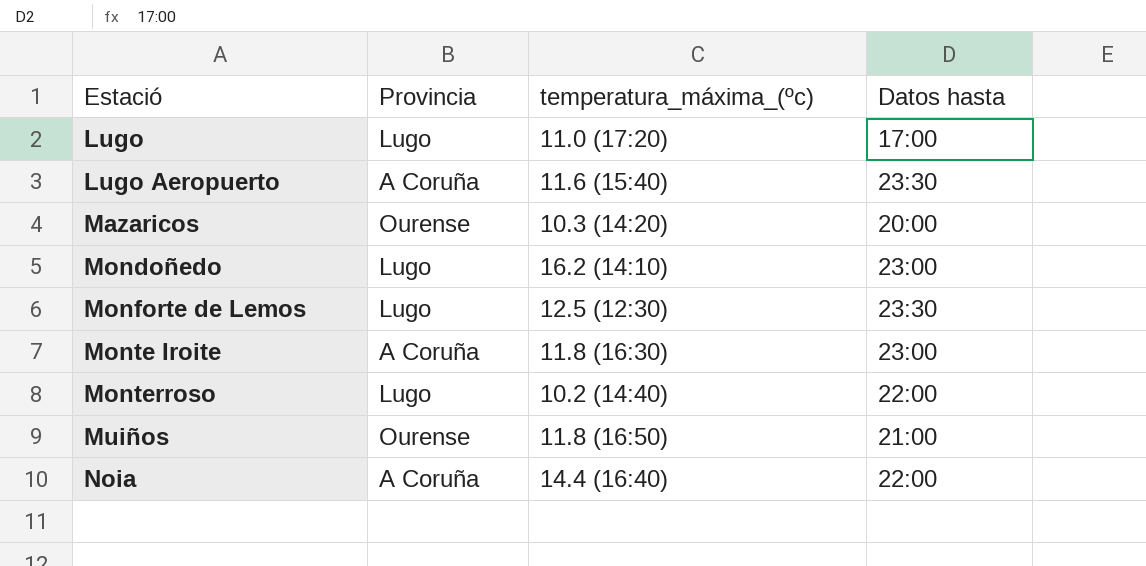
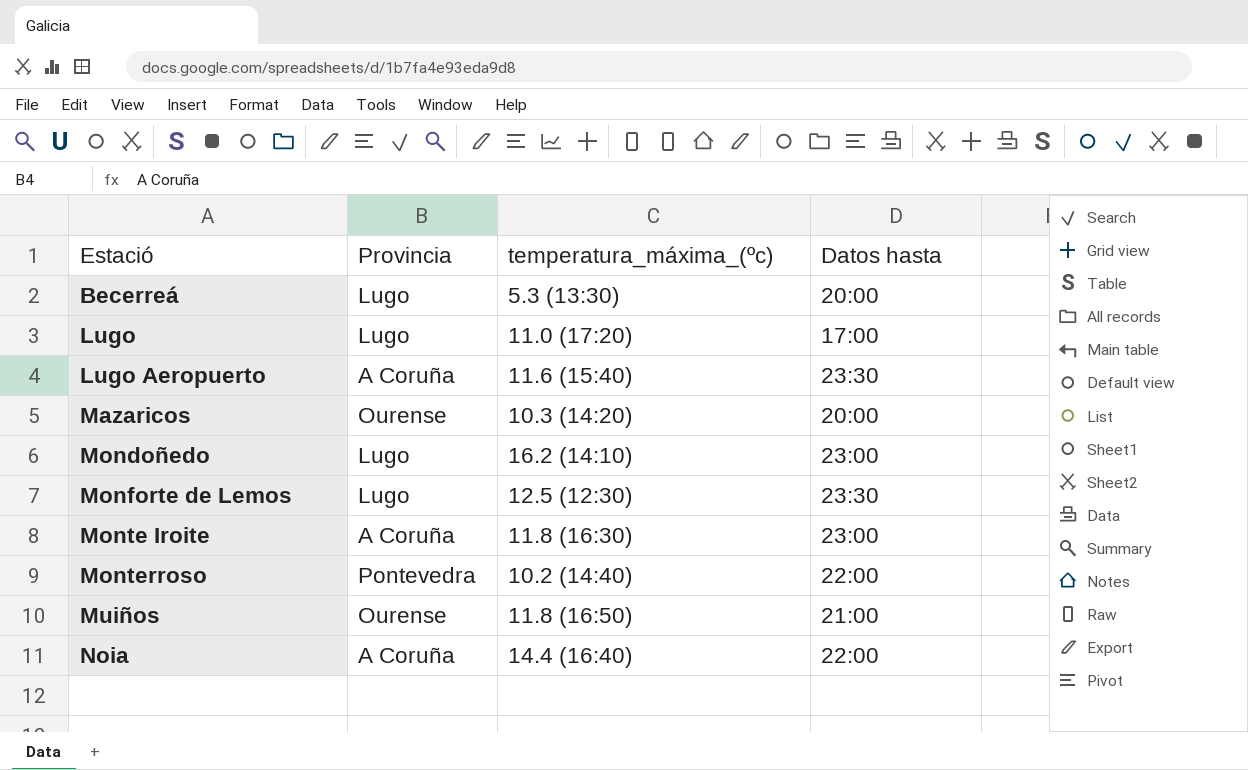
row Becerreá: none -> Lugo | 5.3 (13:30) | 20:00
Monterroso | Provincia: Lugo -> Pontevedra

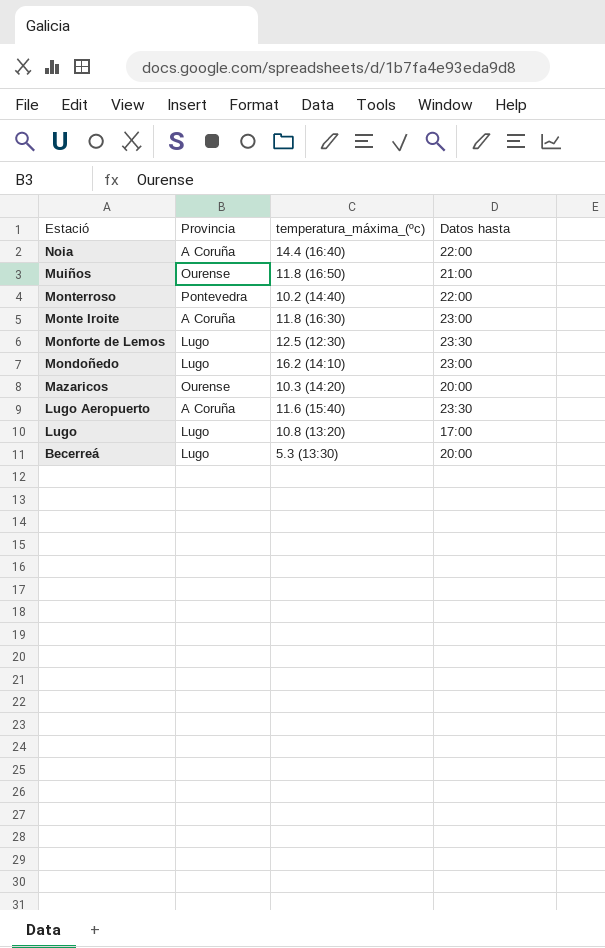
row order: Estació ascending -> Estació descending
Lugo | temperatura_máxima_(ºc): 11.0 (17:20) -> 10.8 (13:20)

